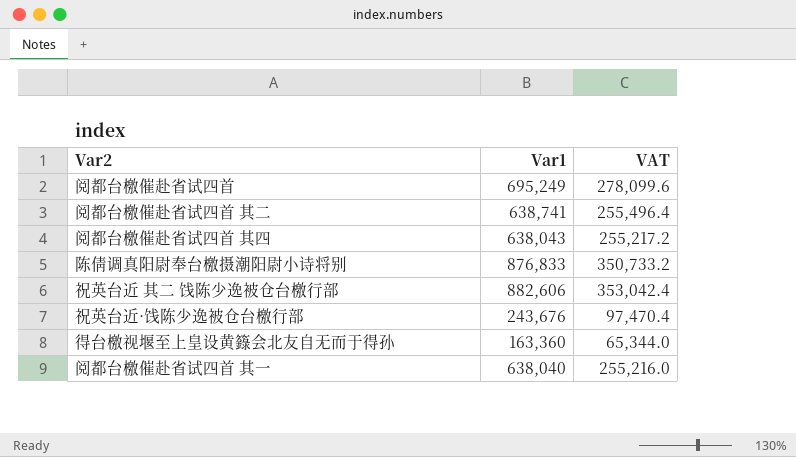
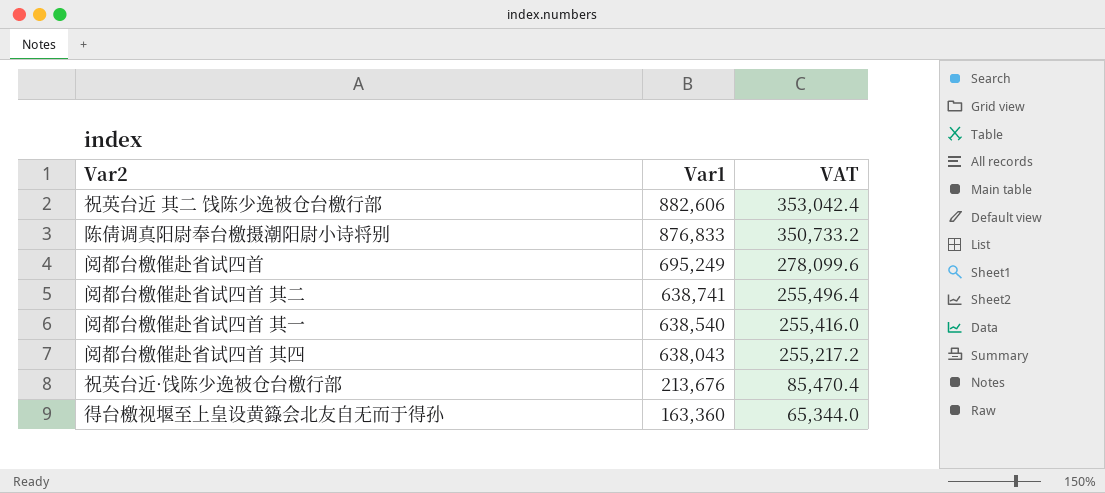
row order: none -> Var1 descending
阅都台檄催赴省试四首 其一 | Var1: 638,040 -> 638,540
阅都台檄催赴省试四首 其一 | VAT: 255,216.0 -> 255,416.0
祝英台近·饯陈少逸被仓台檄行部 | Var1: 243,676 -> 213,676
祝英台近·饯陈少逸被仓台檄行部 | VAT: 97,470.4 -> 85,470.4

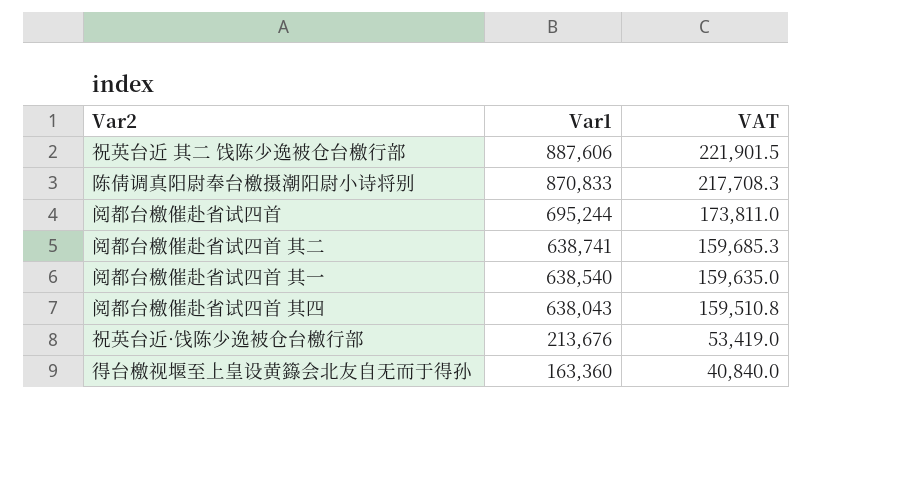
column VAT | formula: [Var1] * 0.4 -> [Var1] * 0.25
祝英台近 其二 饯陈少逸被仓台檄行部 | Var1: 882,606 -> 887,606
陈倩调真阳尉奉台檄摄潮阳尉小诗将别 | Var1: 876,833 -> 870,833
阅都台檄催赴省试四首 | Var1: 695,249 -> 695,244

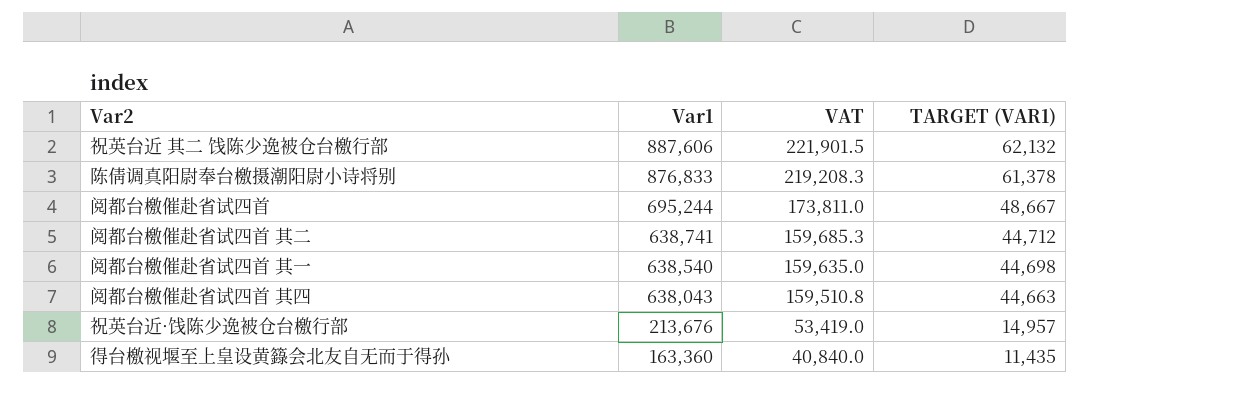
column TARGET (VAR1) | formula: none -> [Var1] * 0.07
陈倩调真阳尉奉台檄摄潮阳尉小诗将别 | Var1: 870,833 -> 876,833
陈倩调真阳尉奉台檄摄潮阳尉小诗将别 | VAT: 217,708.3 -> 219,208.3

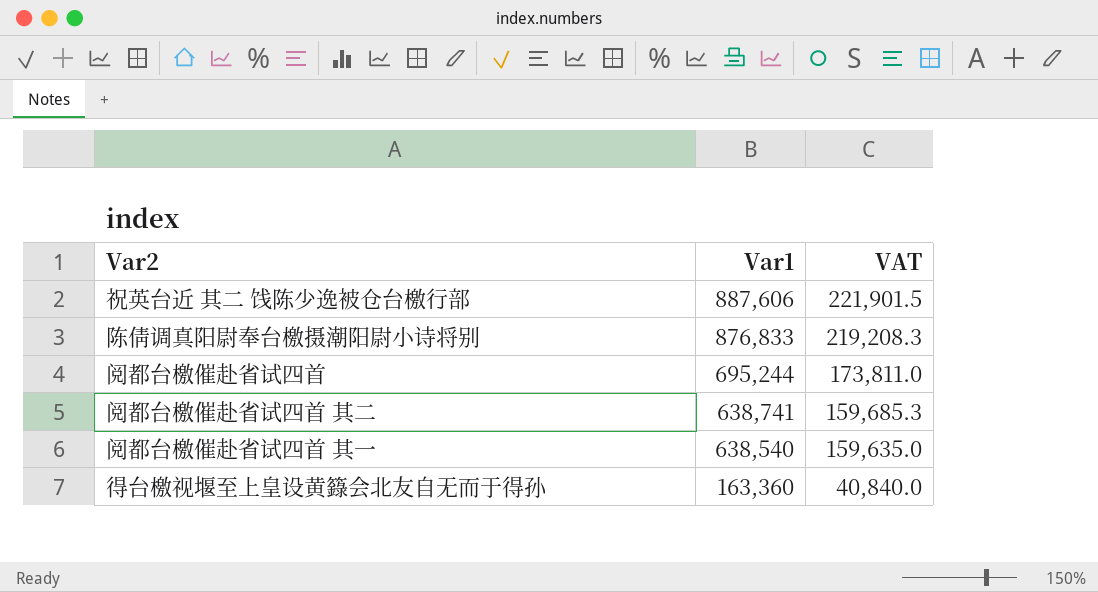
column TARGET (VAR1) | formula: [Var1] * 0.07 -> none
row 阅都台檄催赴省试四首 其四: 638,043 | 159,510.8 | 44,663 -> none
row 祝英台近·饯陈少逸被仓台檄行部: 213,676 | 53,419.0 | 14,957 -> none

